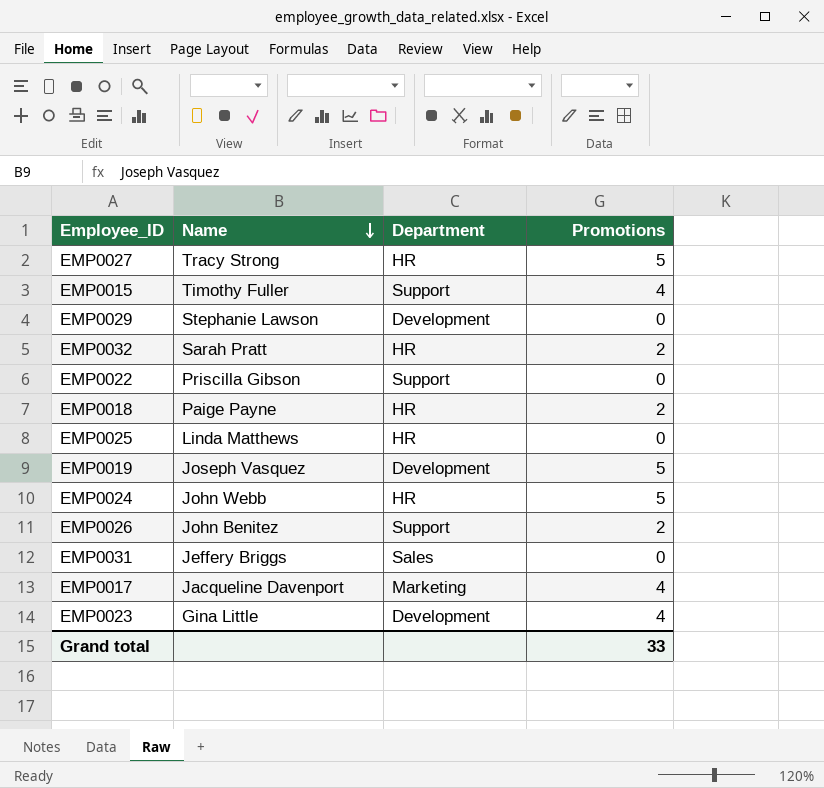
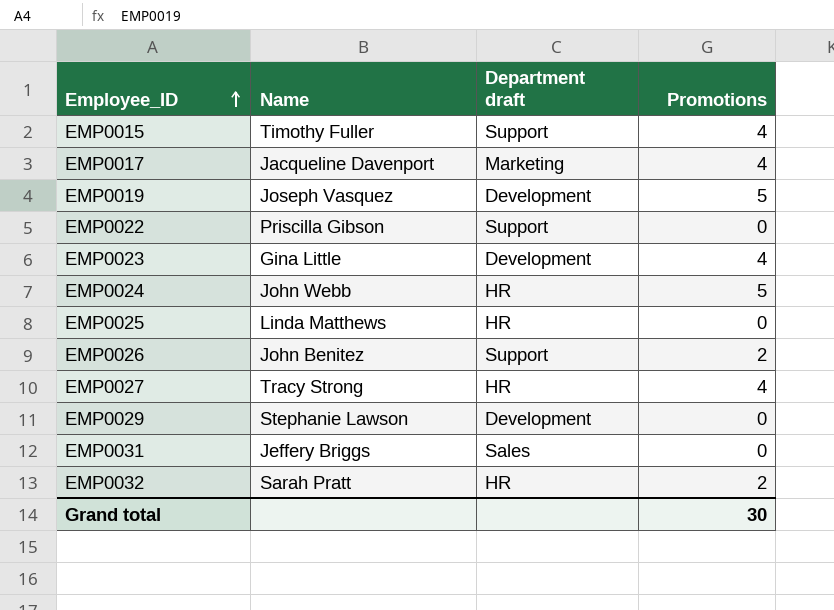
row order: Name descending -> Employee_ID ascending
column name: Department -> Department draft
row EMP0018: Paige Payne | HR | 2 -> none
EMP0027 | Promotions: 5 -> 4
Grand total | Promotions: 33 -> 30

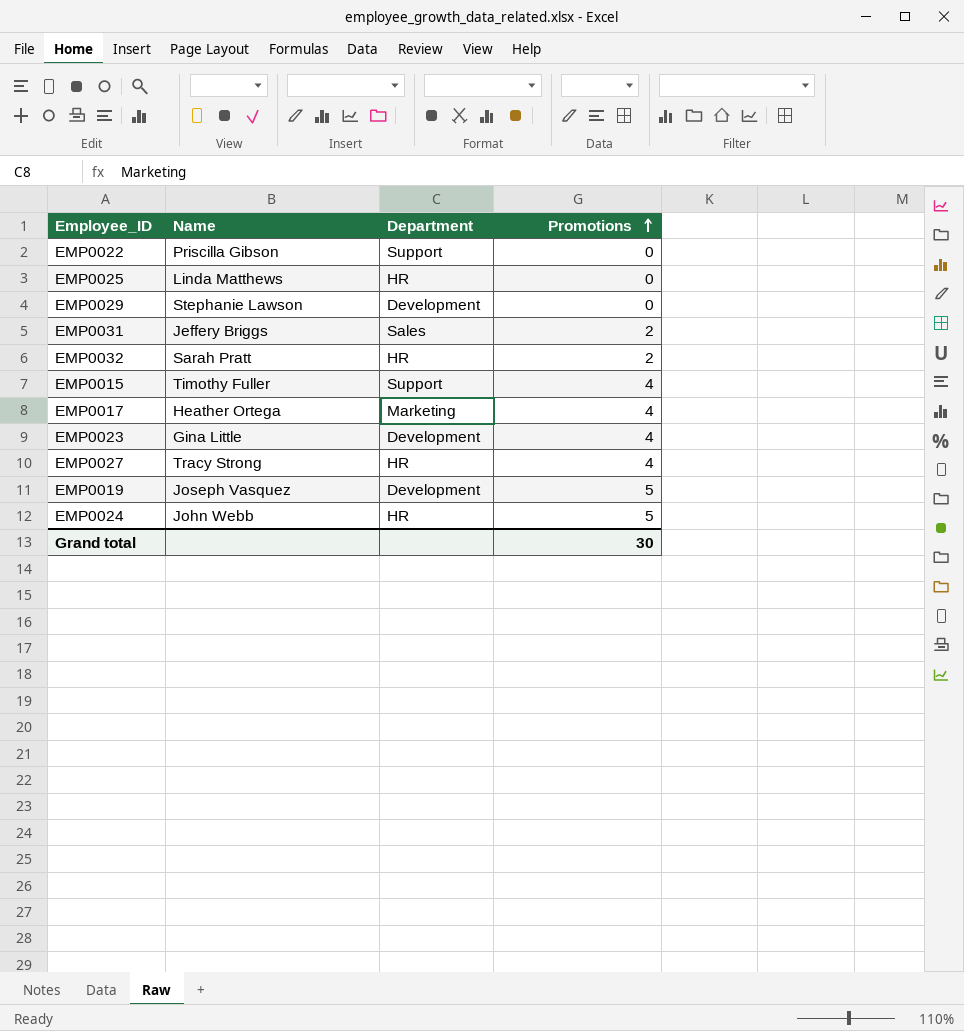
row order: Employee_ID ascending -> Promotions ascending
column name: Department draft -> Department
row EMP0026: John Benitez | Support | 2 -> none
EMP0031 | Promotions: 0 -> 2
EMP0017 | Name: Jacqueline Davenport -> Heather Ortega

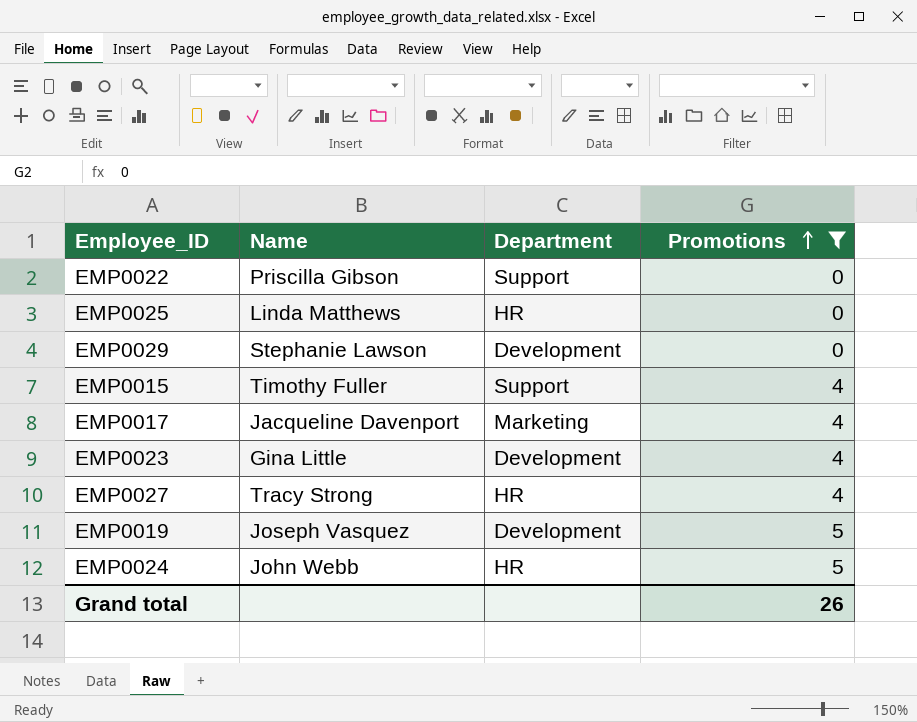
filter: none -> Promotions != 2
EMP0017 | Name: Heather Ortega -> Jacqueline Davenport
Grand total | Promotions: 30 -> 26

